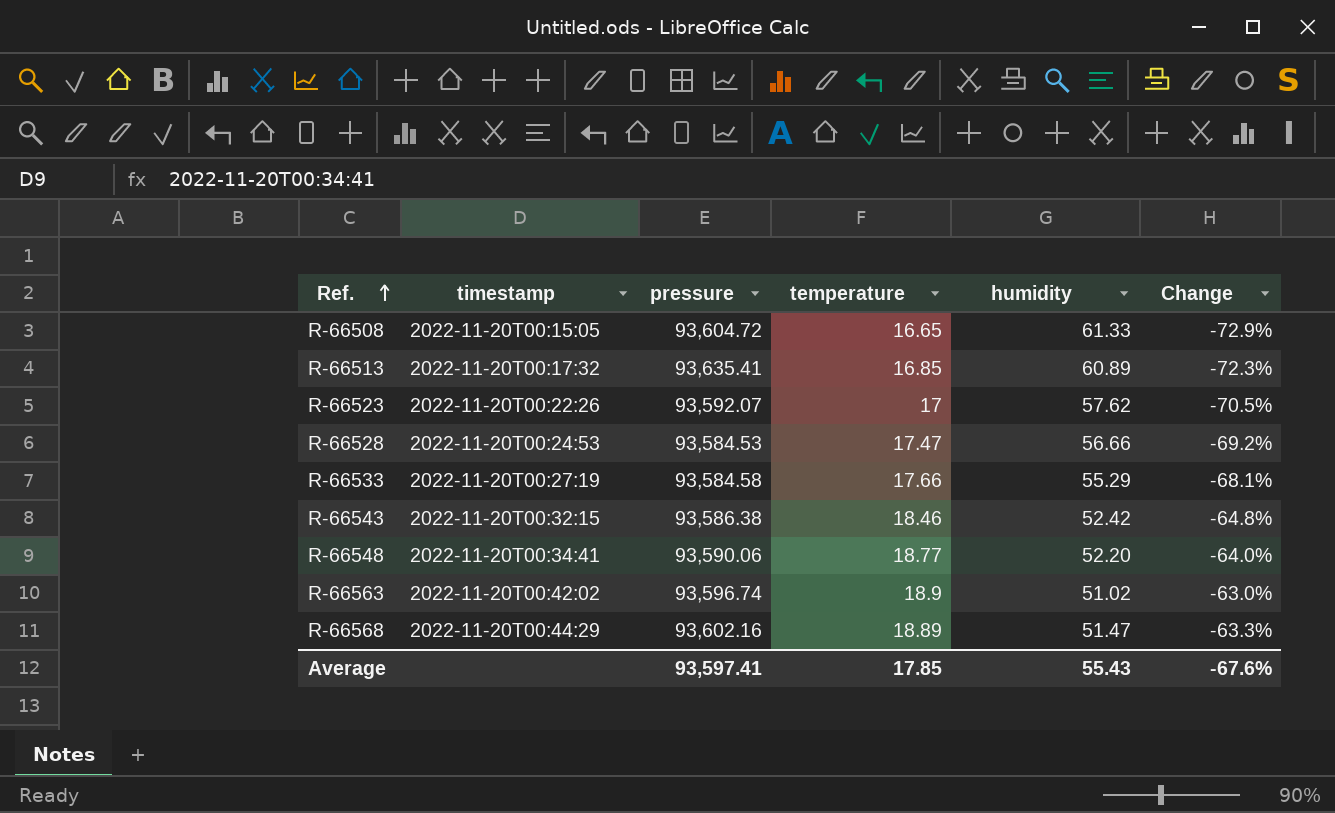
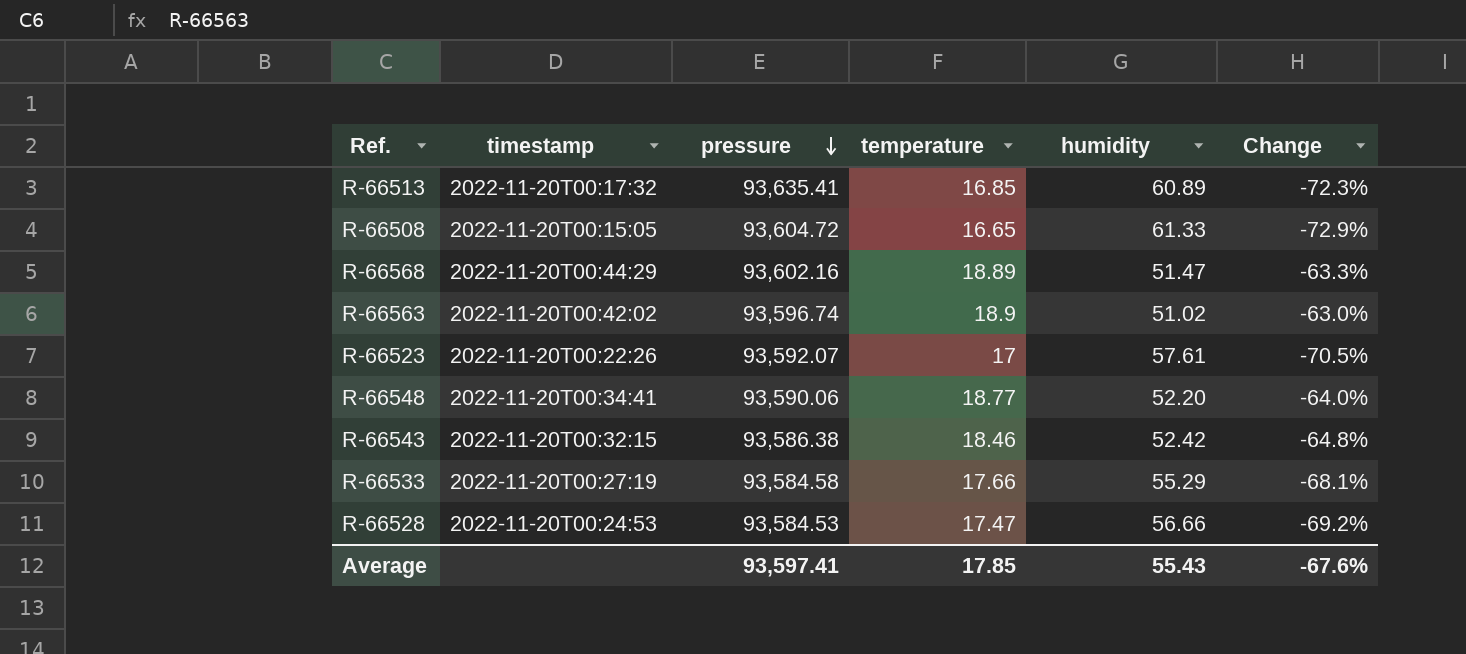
row order: Ref. ascending -> pressure descending
R-66523 | humidity: 57.62 -> 57.61

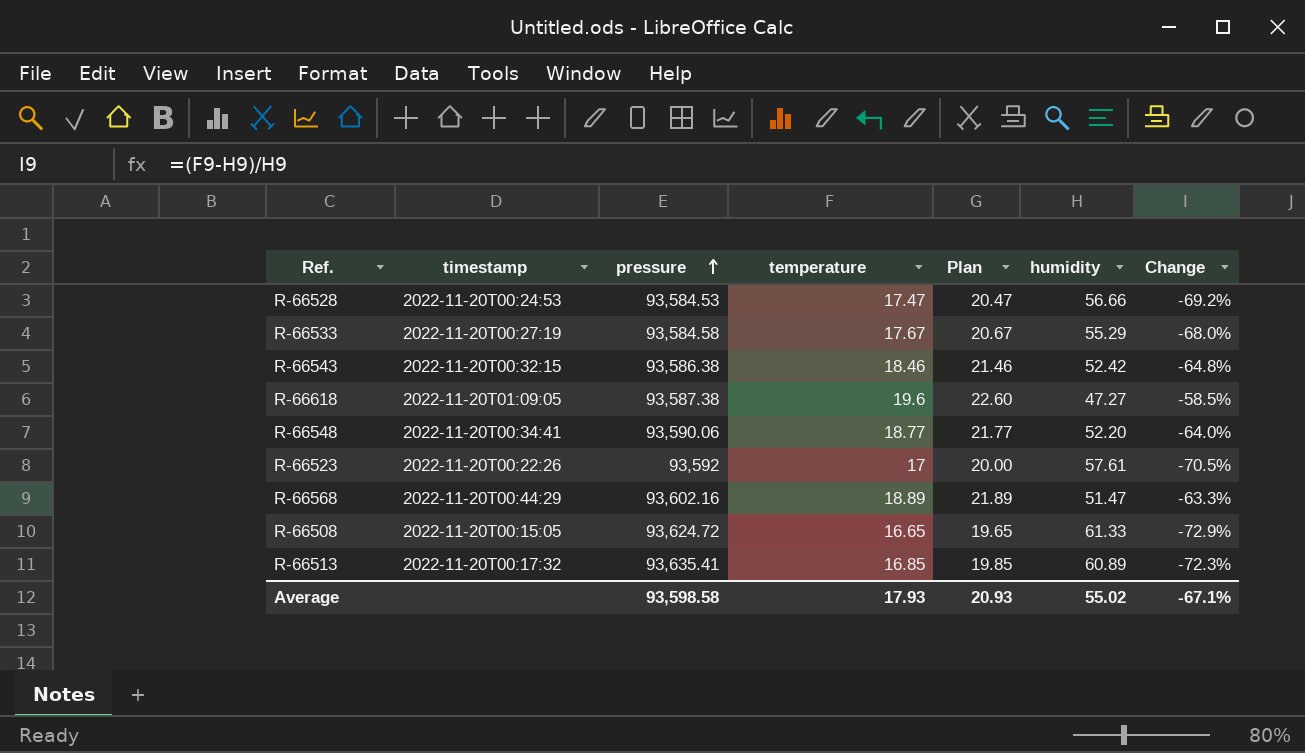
row order: pressure descending -> pressure ascending
column Plan | formula: none -> [temperature] + 3
row R-66563: 2022-11-20T00:42:02 | 93,596.74 | 18.9 | 51.02 | -63.0% -> none
R-66533 | temperature: 17.66 -> 17.67
R-66533 | Change: -68.1% -> -68.0%
row R-66618: none -> 2022-11-20T01:09:05 | 93,587.38 | 19.6 | 22.60 | 47.27 | -58.5%
R-66523 | pressure: 93,592.07 -> 93,592
R-66508 | pressure: 93,604.72 -> 93,624.72
Average | pressure: 93,597.41 -> 93,598.58
Average | temperature: 17.85 -> 17.93
Average | humidity: 55.43 -> 55.02
Average | Change: -67.6% -> -67.1%

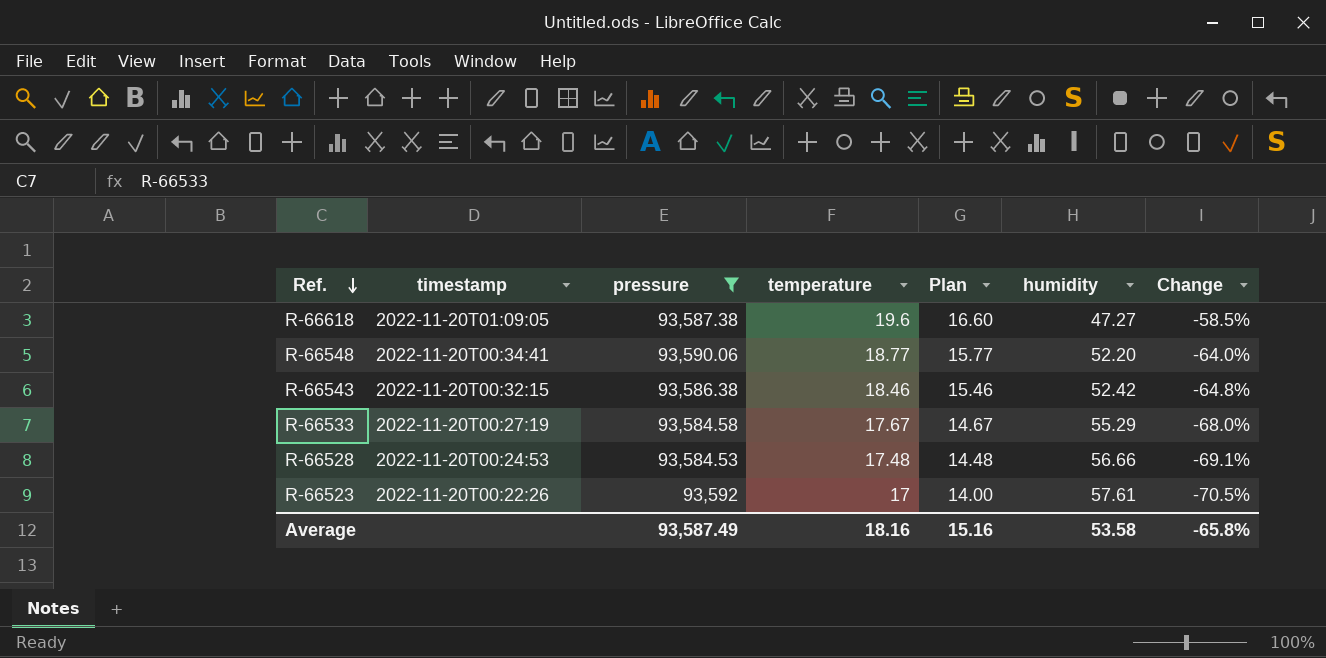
filter: none -> pressure <= 93,592
row order: pressure ascending -> Ref. descending
column Plan | formula: [temperature] + 3 -> [temperature] - 3
R-66528 | temperature: 17.47 -> 17.48
R-66528 | Change: -69.2% -> -69.1%
Average | pressure: 93,598.58 -> 93,587.49
Average | temperature: 17.93 -> 18.16
Average | Plan: 20.93 -> 15.16
Average | humidity: 55.02 -> 53.58
Average | Change: -67.1% -> -65.8%

